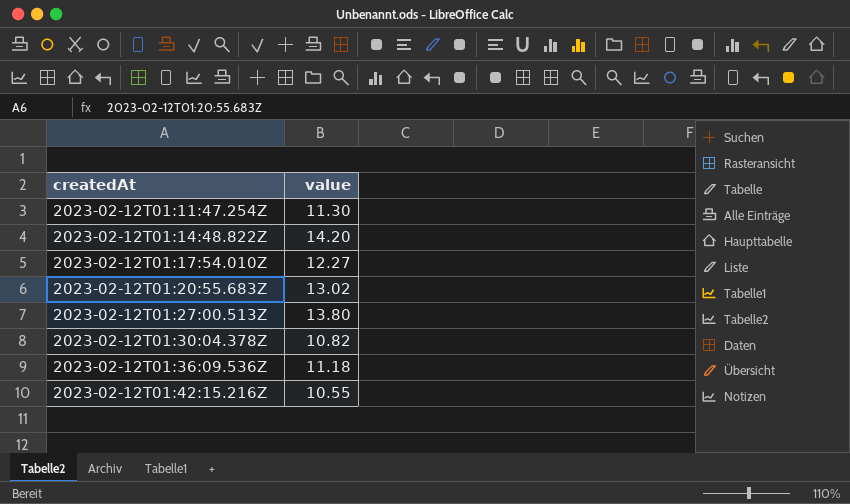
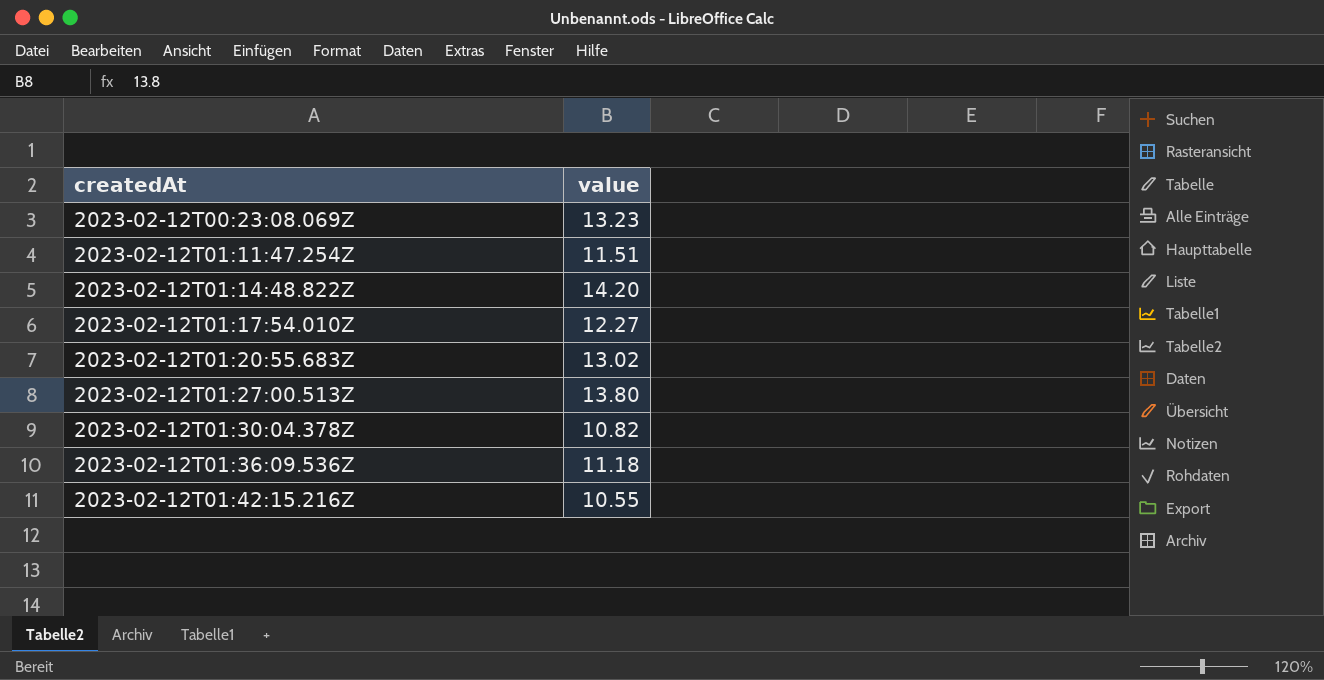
row 2023-02-12T00:23:08.069Z: none -> 13.23
2023-02-12T01:11:47.254Z | value: 11.30 -> 11.51

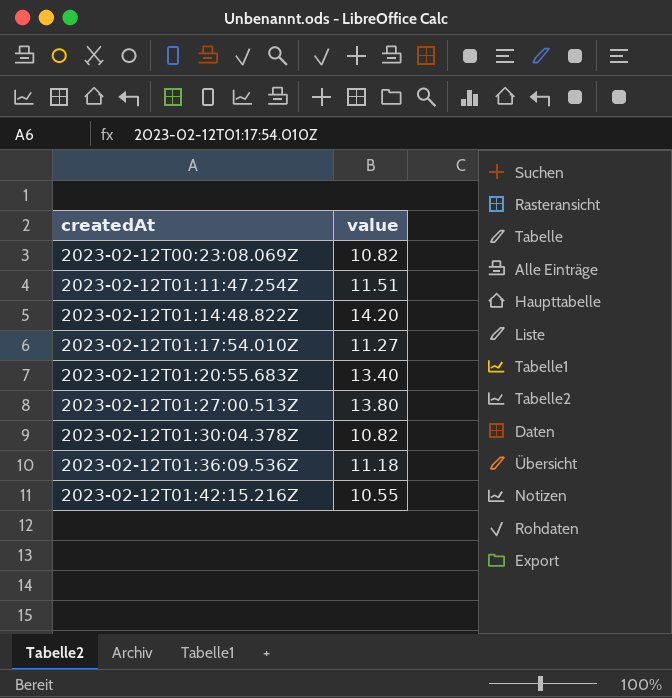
2023-02-12T00:23:08.069Z | value: 13.23 -> 10.82
2023-02-12T01:17:54.010Z | value: 12.27 -> 11.27
2023-02-12T01:20:55.683Z | value: 13.02 -> 13.40

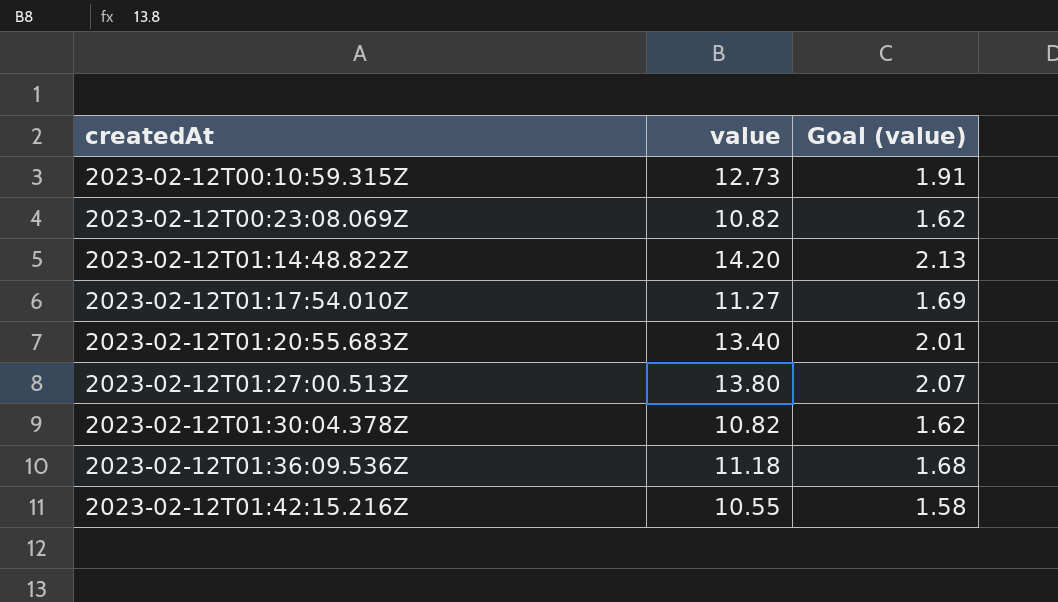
column Goal (value) | formula: none -> [value] * 0.15
row 2023-02-12T01:11:47.254Z: 11.51 -> none
row 2023-02-12T00:10:59.315Z: none -> 12.73 | 1.91

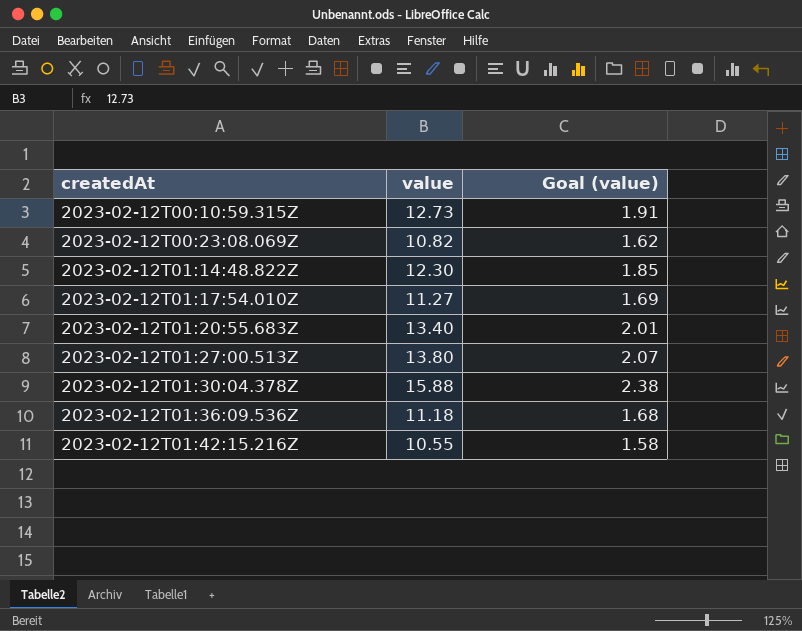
2023-02-12T01:14:48.822Z | value: 14.20 -> 12.30
2023-02-12T01:14:48.822Z | Goal (value): 2.13 -> 1.85
2023-02-12T01:30:04.378Z | value: 10.82 -> 15.88
2023-02-12T01:30:04.378Z | Goal (value): 1.62 -> 2.38

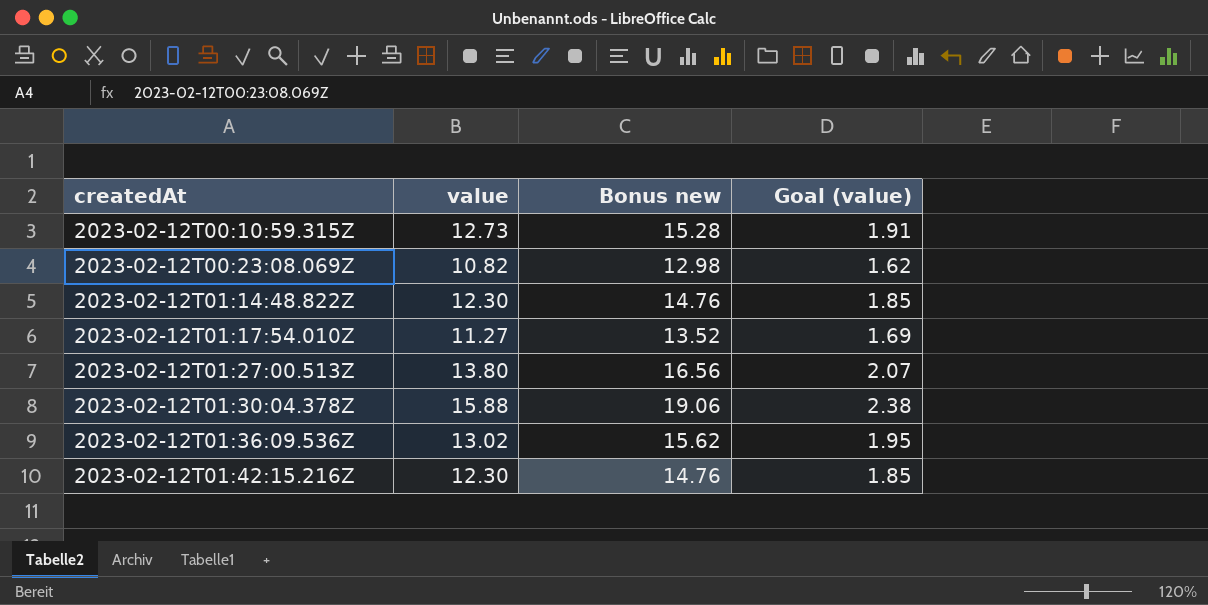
column Bonus new | formula: none -> [value] * 1.2
row 2023-02-12T01:20:55.683Z: 13.40 | 2.01 -> none
2023-02-12T01:36:09.536Z | value: 11.18 -> 13.02
2023-02-12T01:36:09.536Z | Goal (value): 1.68 -> 1.95
2023-02-12T01:42:15.216Z | value: 10.55 -> 12.30
2023-02-12T01:42:15.216Z | Goal (value): 1.58 -> 1.85

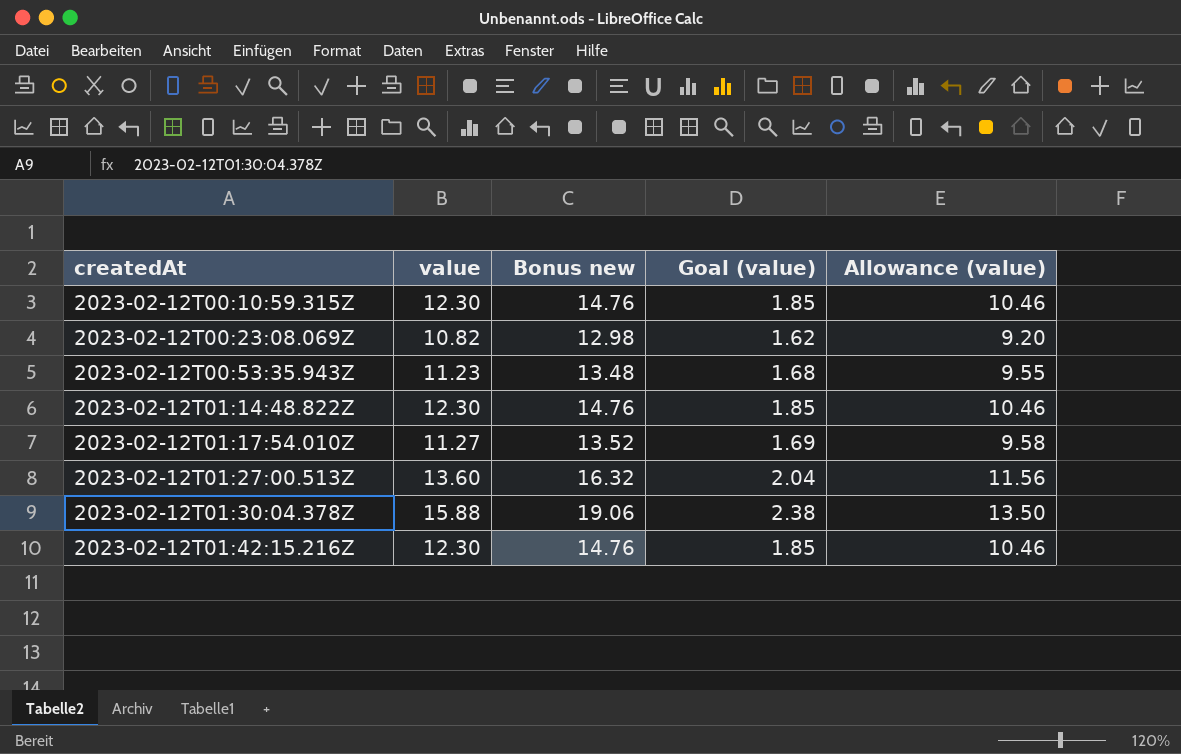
column Allowance (value) | formula: none -> [value] * 0.85
row 2023-02-12T01:36:09.536Z: 13.02 | 15.62 | 1.95 -> none
2023-02-12T00:10:59.315Z | value: 12.73 -> 12.30
2023-02-12T00:10:59.315Z | Bonus new: 15.28 -> 14.76
2023-02-12T00:10:59.315Z | Goal (value): 1.91 -> 1.85
row 2023-02-12T00:53:35.943Z: none -> 11.23 | 13.48 | 1.68 | 9.55
2023-02-12T01:27:00.513Z | value: 13.80 -> 13.60
2023-02-12T01:27:00.513Z | Bonus new: 16.56 -> 16.32
2023-02-12T01:27:00.513Z | Goal (value): 2.07 -> 2.04

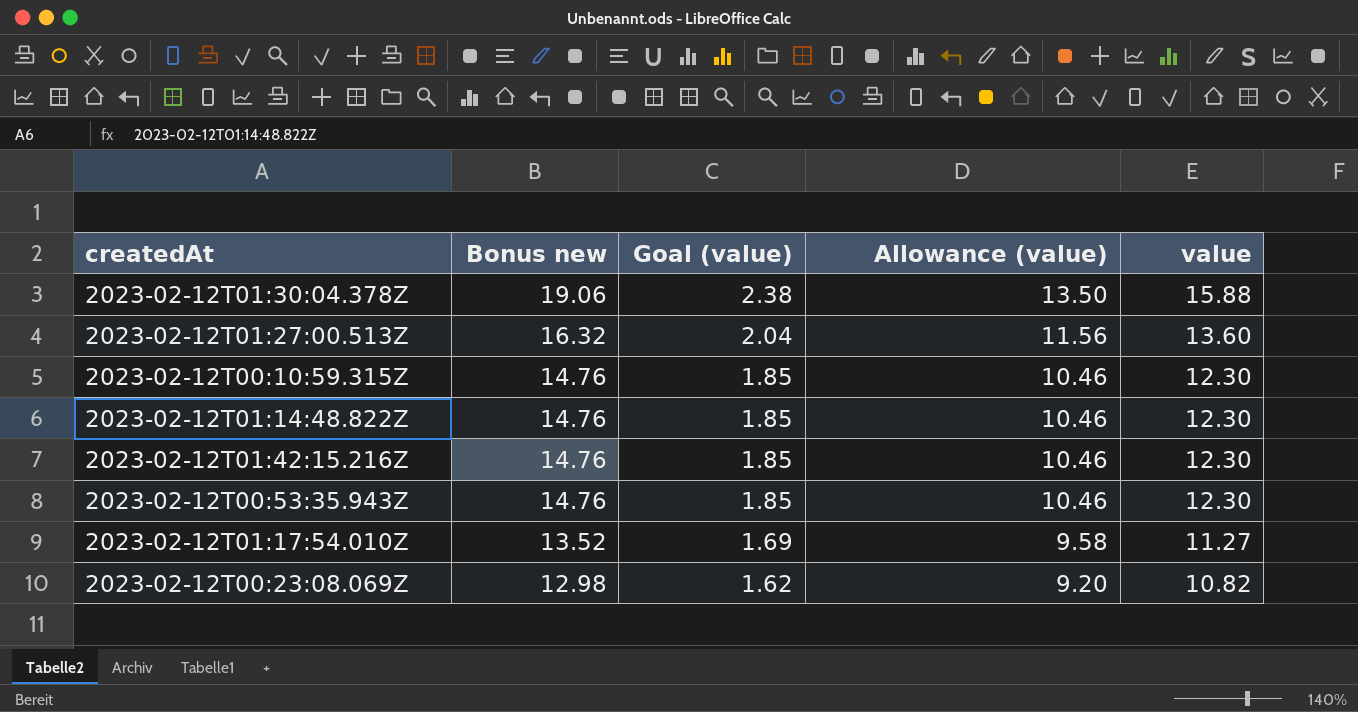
row order: createdAt ascending -> Bonus new descending
column value | position: 2 -> 5
2023-02-12T00:53:35.943Z | Bonus new: 13.48 -> 14.76
2023-02-12T00:53:35.943Z | Goal (value): 1.68 -> 1.85
2023-02-12T00:53:35.943Z | Allowance (value): 9.55 -> 10.46
2023-02-12T00:53:35.943Z | value: 11.23 -> 12.30

